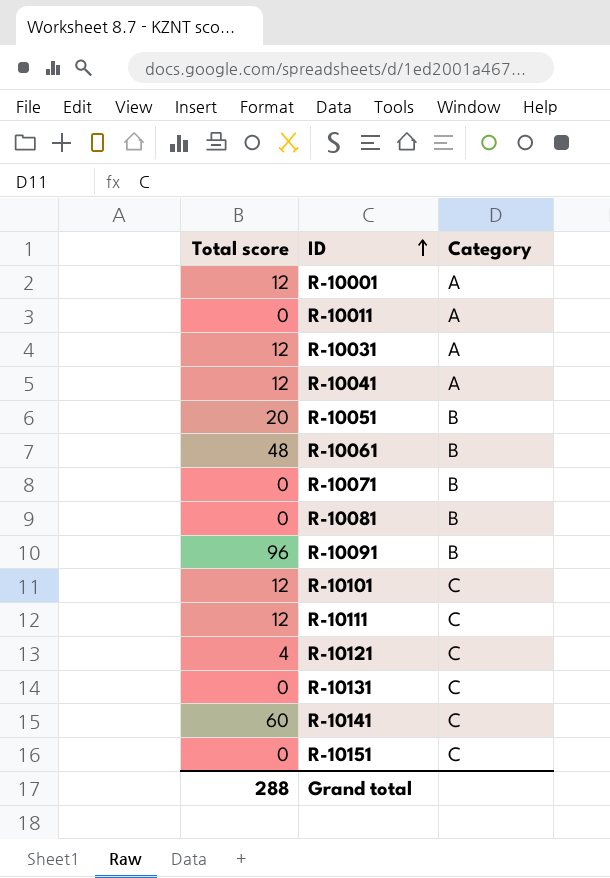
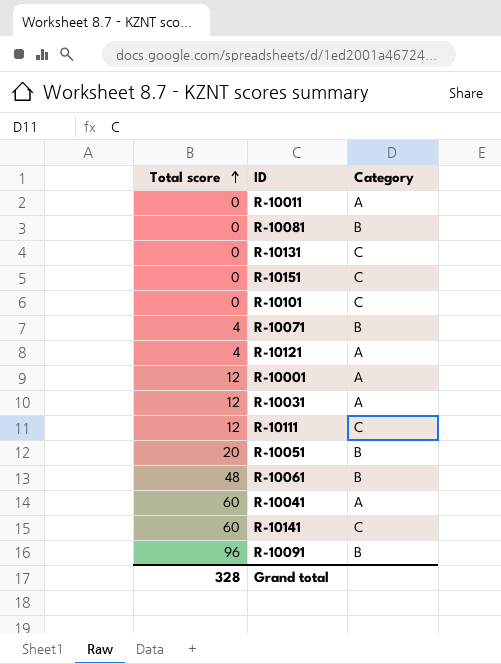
row order: ID ascending -> Total score ascending
R-10101 | Total score: 12 -> 0
R-10071 | Total score: 0 -> 4
R-10121 | Category: C -> A
R-10041 | Total score: 12 -> 60
Grand total | Total score: 288 -> 328

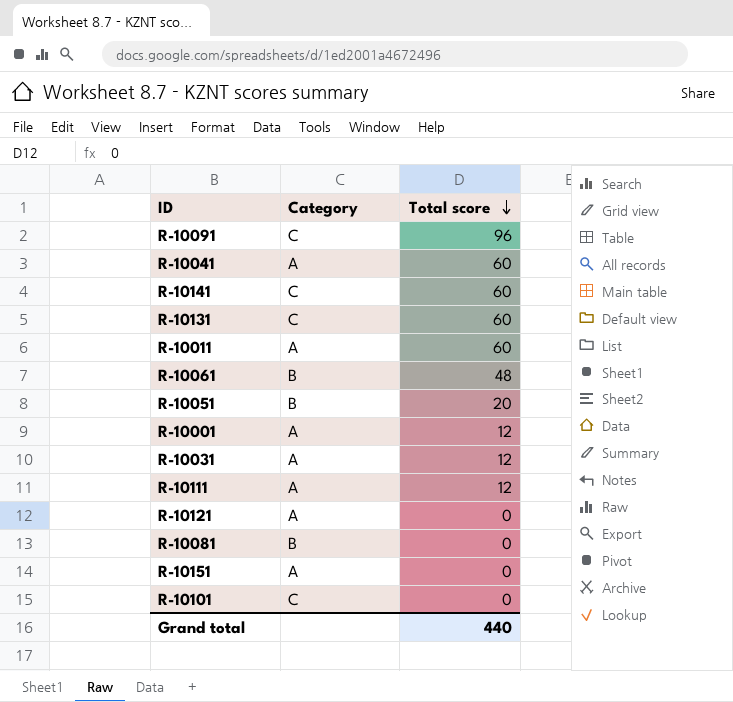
row order: Total score ascending -> Total score descending
column Total score | position: 1 -> 3
row R-10071: 4 | B -> none
R-10091 | Category: B -> C
R-10131 | Total score: 0 -> 60
R-10011 | Total score: 0 -> 60
R-10111 | Category: C -> A
R-10121 | Total score: 4 -> 0
R-10151 | Category: C -> A
Grand total | Total score: 328 -> 440

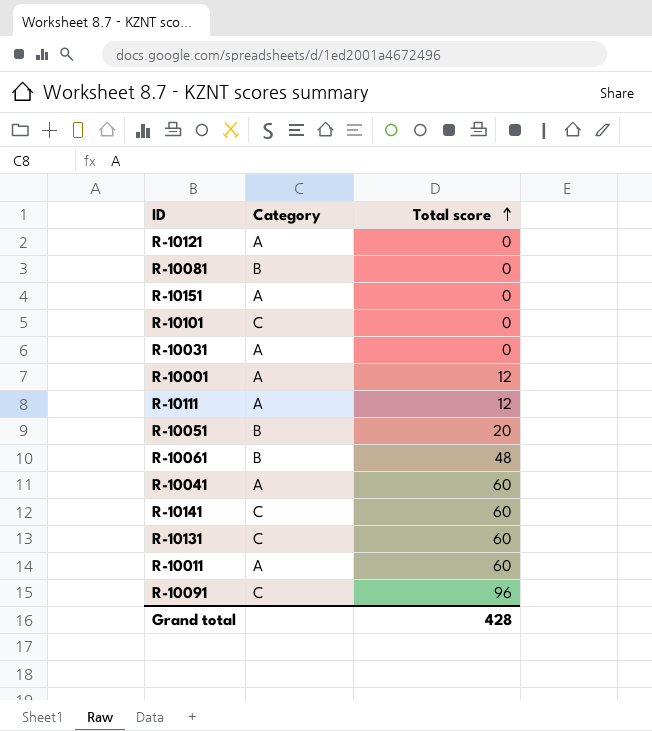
row order: Total score descending -> Total score ascending
R-10031 | Total score: 12 -> 0
Grand total | Total score: 440 -> 428

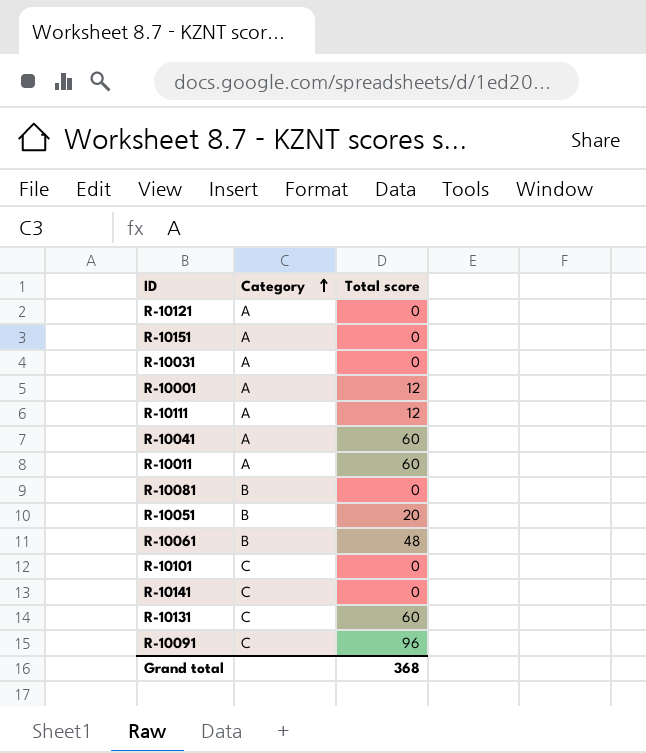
row order: Total score ascending -> Category ascending
R-10141 | Total score: 60 -> 0
Grand total | Total score: 428 -> 368

